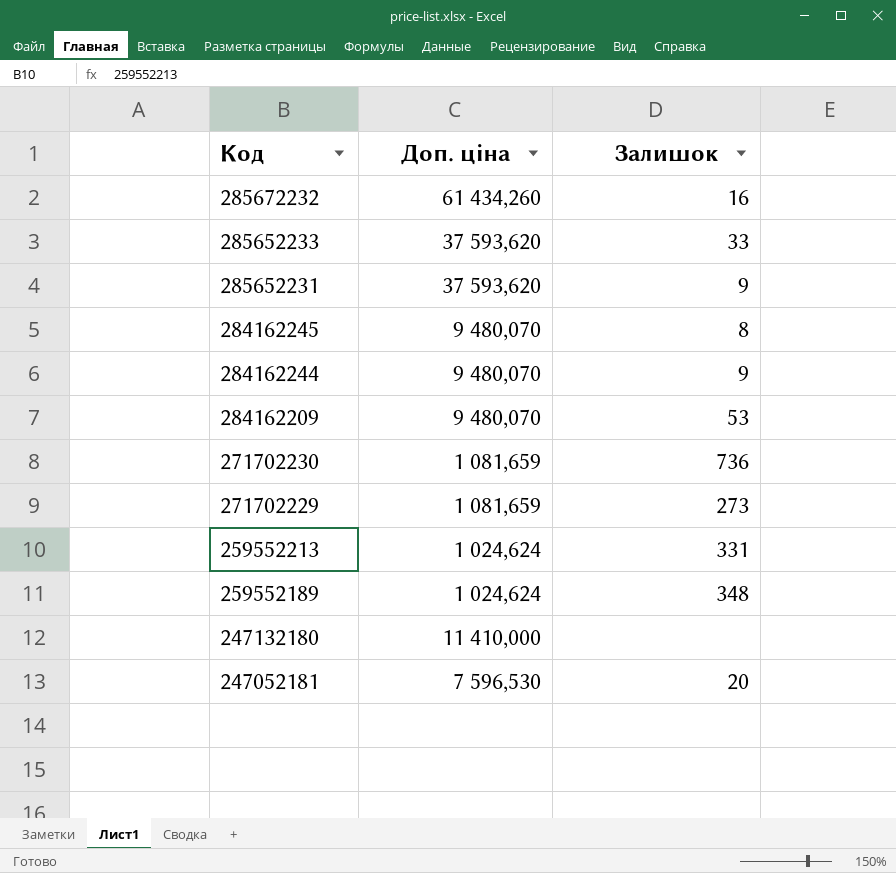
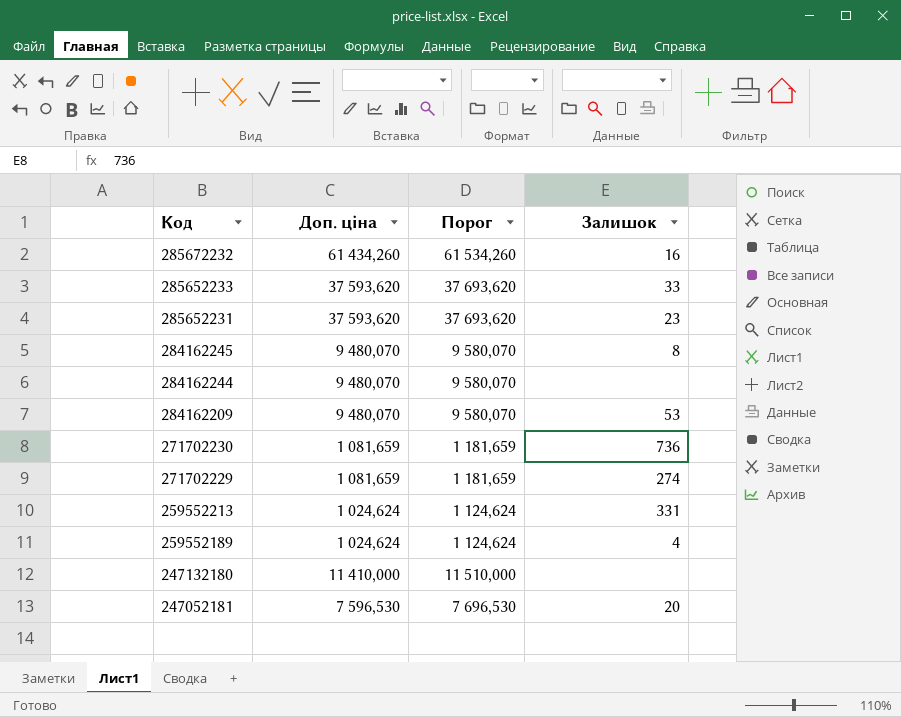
column Порог | formula: none -> [Доп. ціна] + 100
285652231 | Залишок: 9 -> 23
284162244 | Залишок: 9 -> none
271702229 | Залишок: 273 -> 274
259552189 | Залишок: 348 -> 4

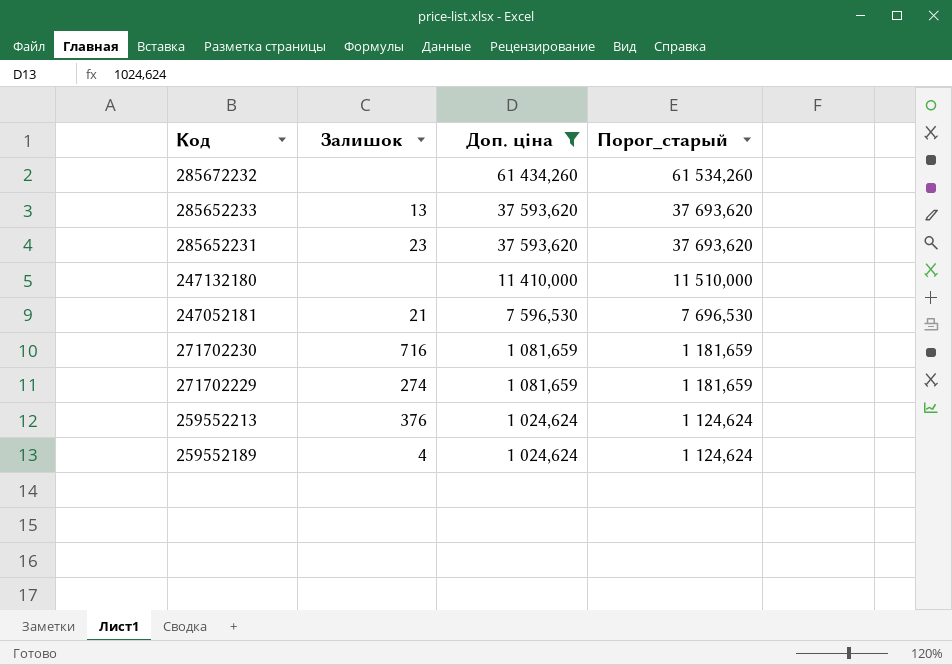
filter: none -> Доп. ціна != 9 480,070
row order: Код descending -> Доп. ціна descending
column Залишок | position: 4 -> 2
column name: Порог -> Порог_старый
285672232 | Залишок: 16 -> none
285652233 | Залишок: 33 -> 13
247052181 | Залишок: 20 -> 21
271702230 | Залишок: 736 -> 716
259552213 | Залишок: 331 -> 376

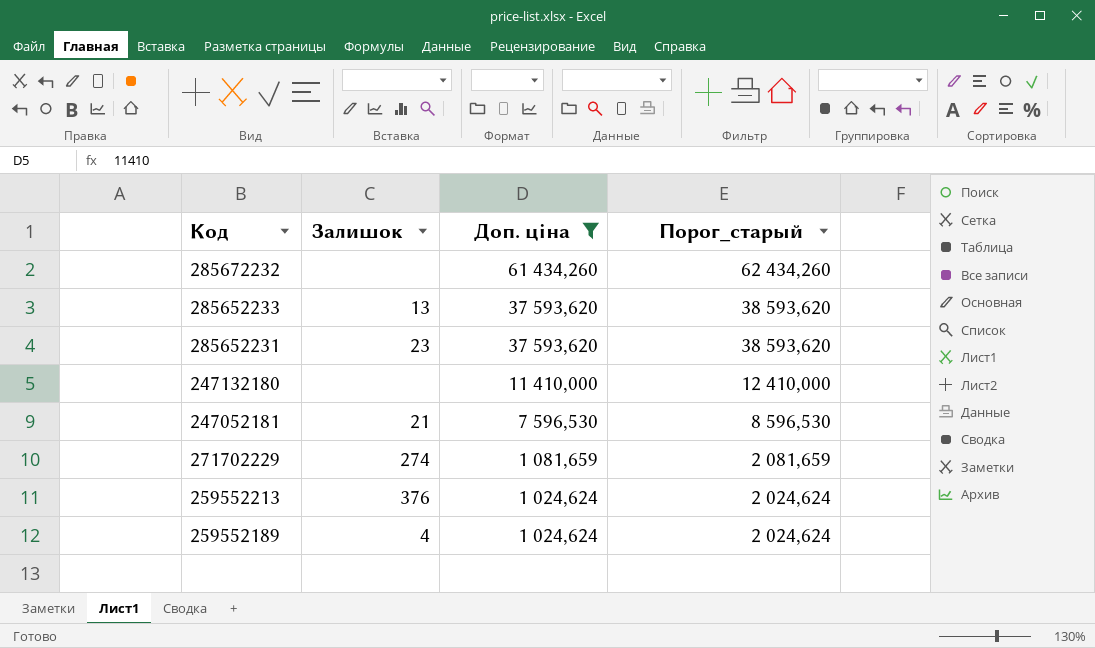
column Порог_старый | formula: [Доп. ціна] + 100 -> [Доп. ціна] + 1000
row 271702230: 716 | 1 081,659 | 1 181,659 -> none

